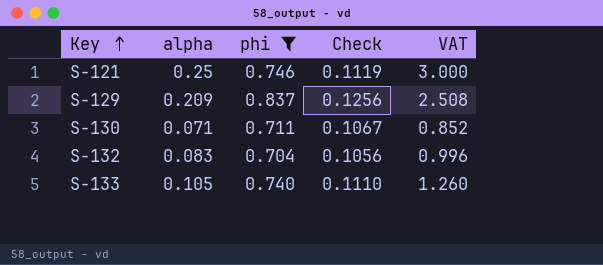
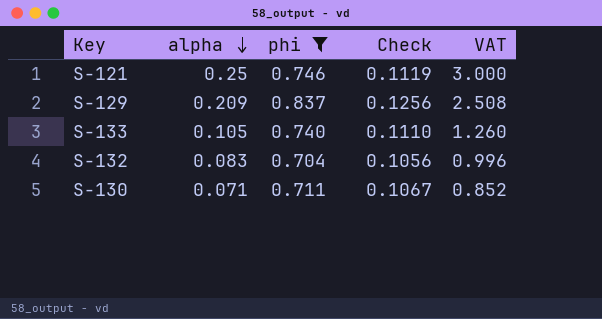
row order: Key ascending -> alpha descending

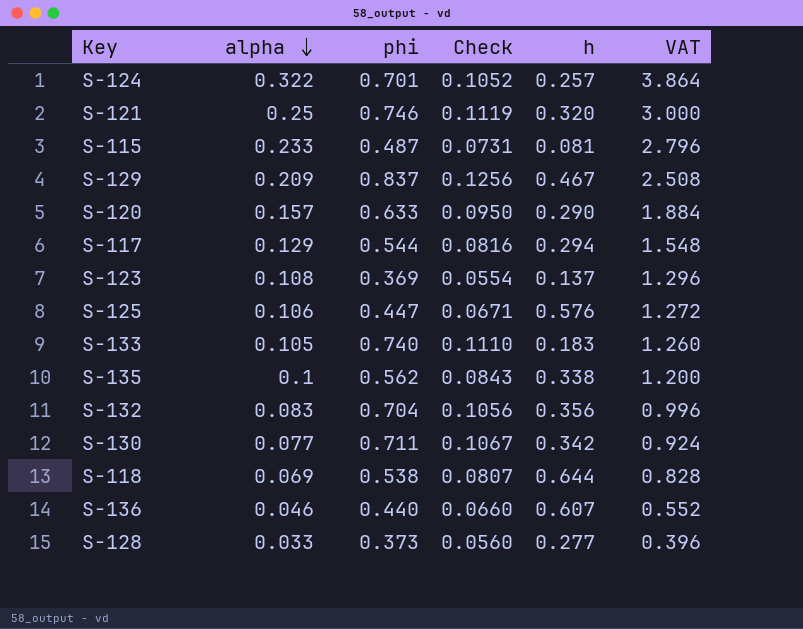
filter: phi >= 0.704 -> none
column h | position: none -> 5
S-130 | alpha: 0.071 -> 0.077
S-130 | VAT: 0.852 -> 0.924

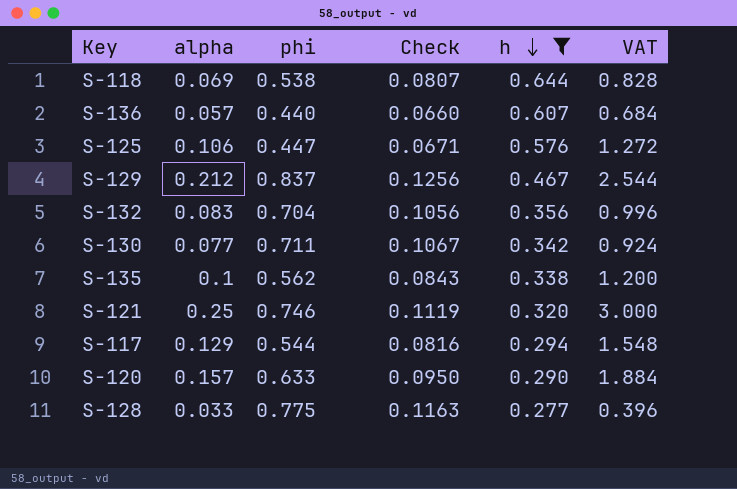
filter: none -> h >= 0.277
row order: alpha descending -> h descending
S-136 | alpha: 0.046 -> 0.057
S-136 | VAT: 0.552 -> 0.684
S-129 | alpha: 0.209 -> 0.212
S-129 | VAT: 2.508 -> 2.544
S-128 | phi: 0.373 -> 0.775
S-128 | Check: 0.0560 -> 0.1163

